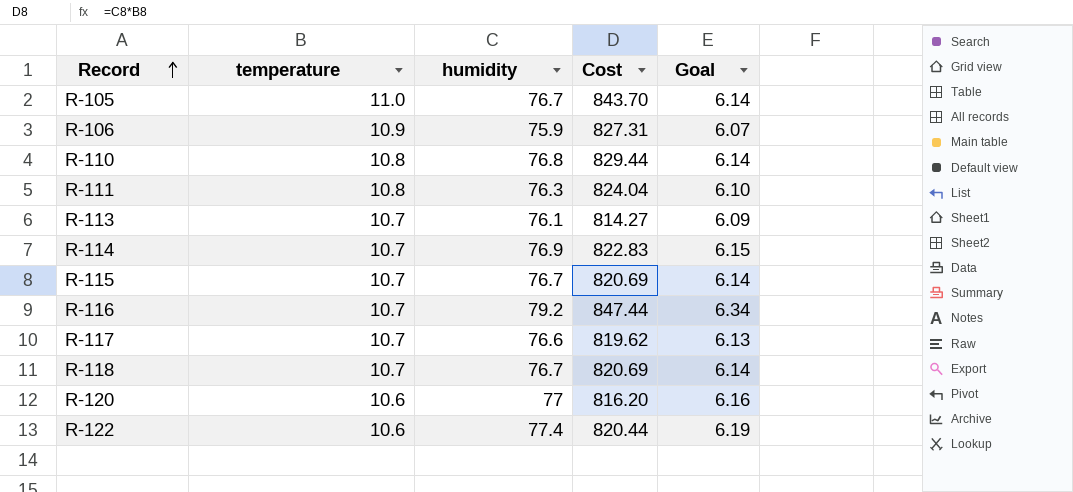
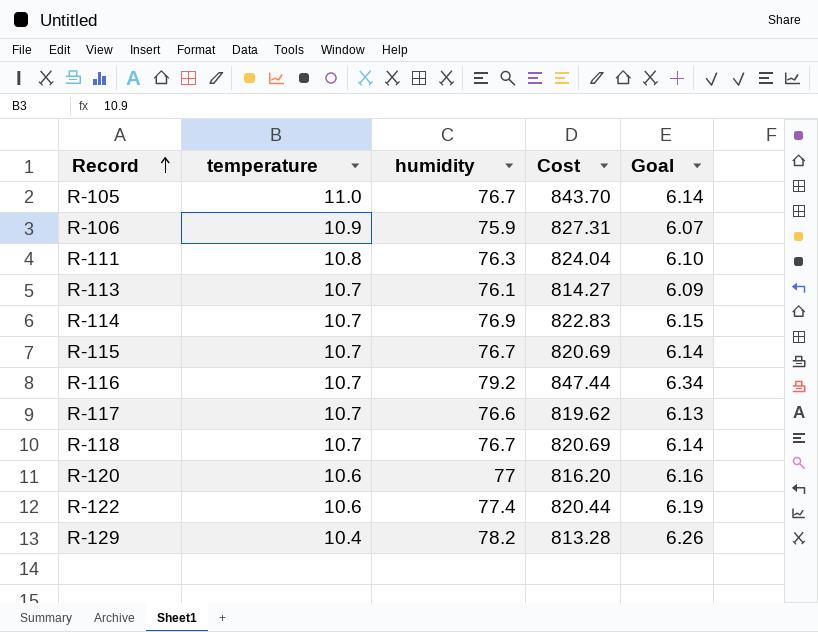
row R-110: 10.8 | 76.8 | 829.44 | 6.14 -> none
row R-129: none -> 10.4 | 78.2 | 813.28 | 6.26

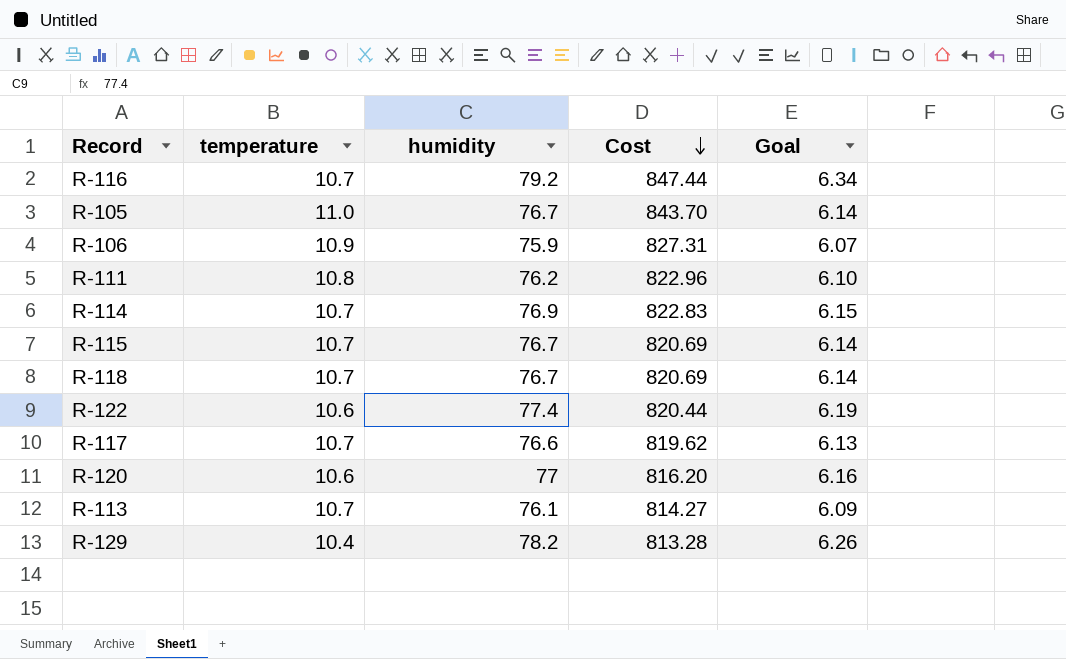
row order: Record ascending -> Cost descending
R-111 | humidity: 76.3 -> 76.2
R-111 | Cost: 824.04 -> 822.96

